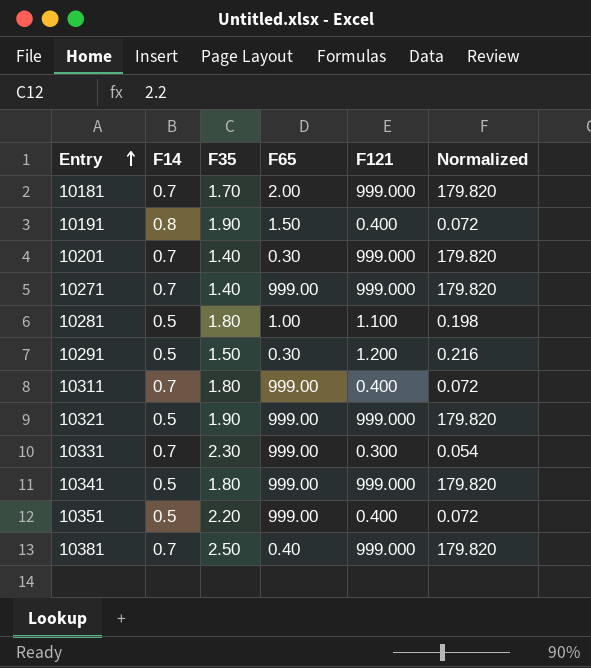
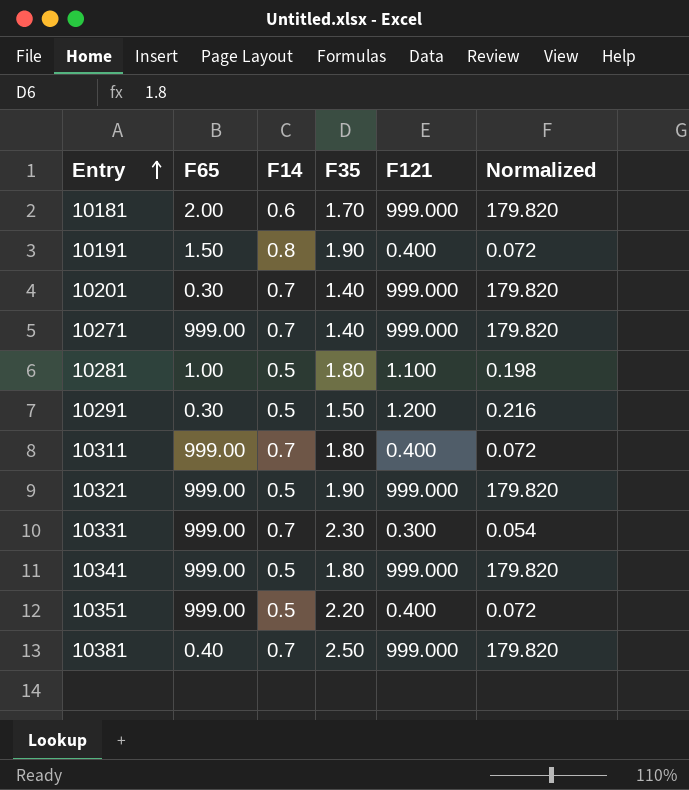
column F65 | position: 4 -> 2
10181 | F14: 0.7 -> 0.6

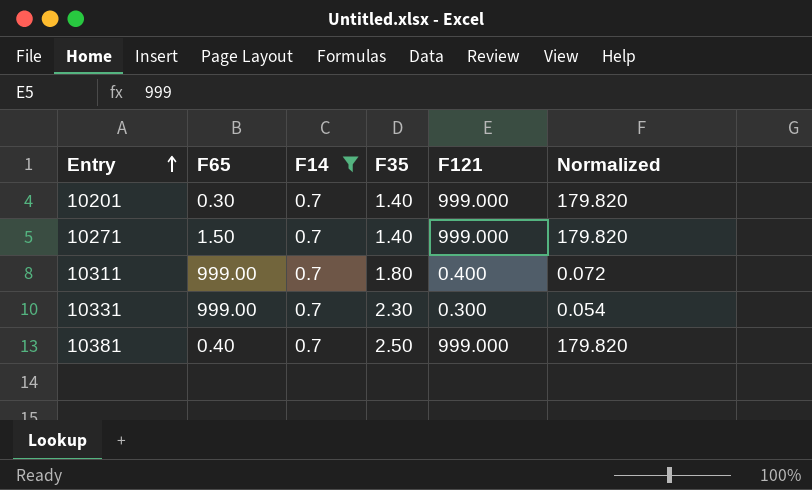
filter: none -> F14 = 0.7
10271 | F65: 999.00 -> 1.50

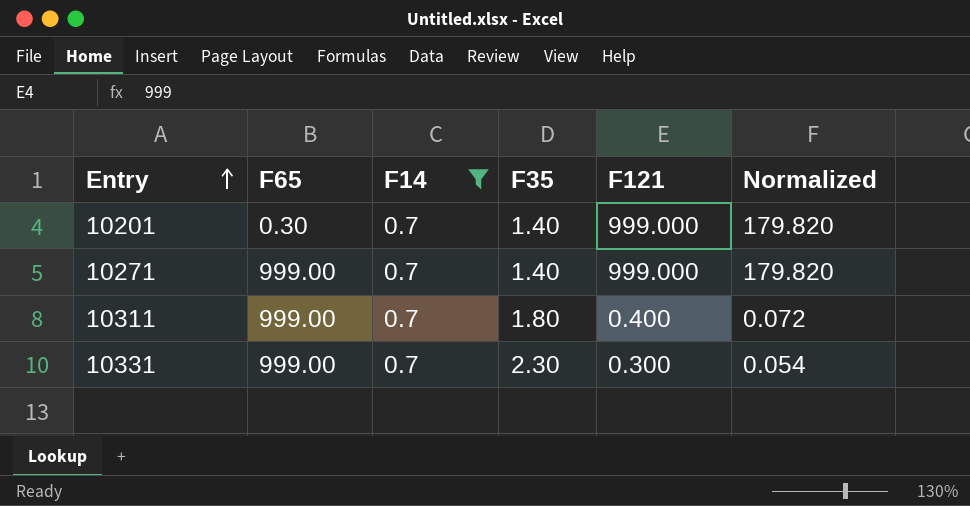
row 10381: 0.40 | 0.7 | 2.50 | 999.000 | 179.820 -> none
10271 | F65: 1.50 -> 999.00

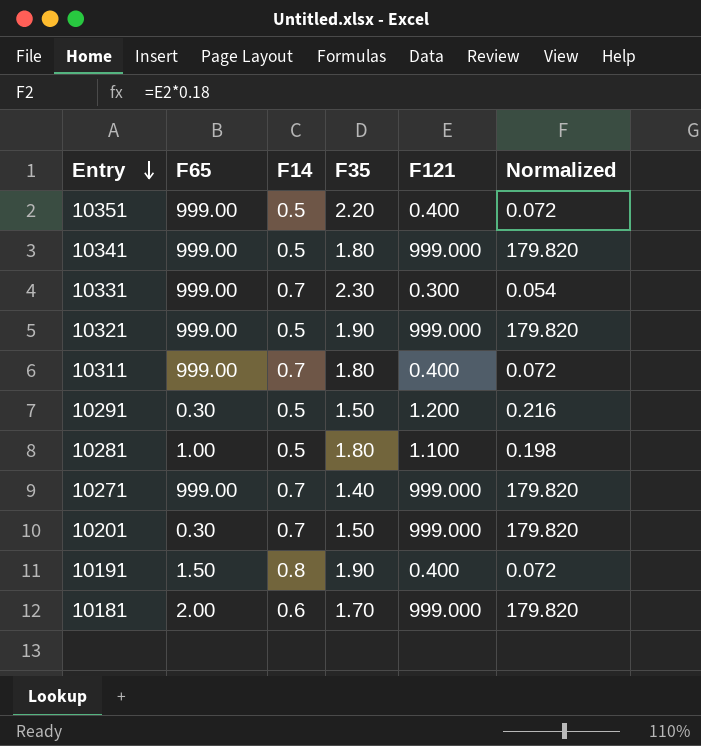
filter: F14 = 0.7 -> none
row order: Entry ascending -> Entry descending
10201 | F35: 1.40 -> 1.50

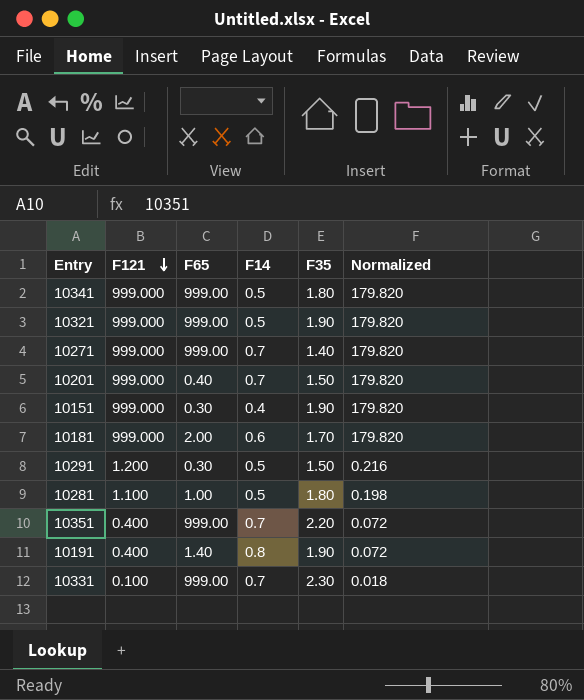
row order: Entry descending -> F121 descending
column F121 | position: 5 -> 2
row 10311: 999.00 | 0.7 | 1.80 | 0.400 | 0.072 -> none
10201 | F65: 0.30 -> 0.40
row 10151: none -> 999.000 | 0.30 | 0.4 | 1.90 | 179.820
10351 | F14: 0.5 -> 0.7
10191 | F65: 1.50 -> 1.40
10331 | F121: 0.300 -> 0.100
10331 | Normalized: 0.054 -> 0.018

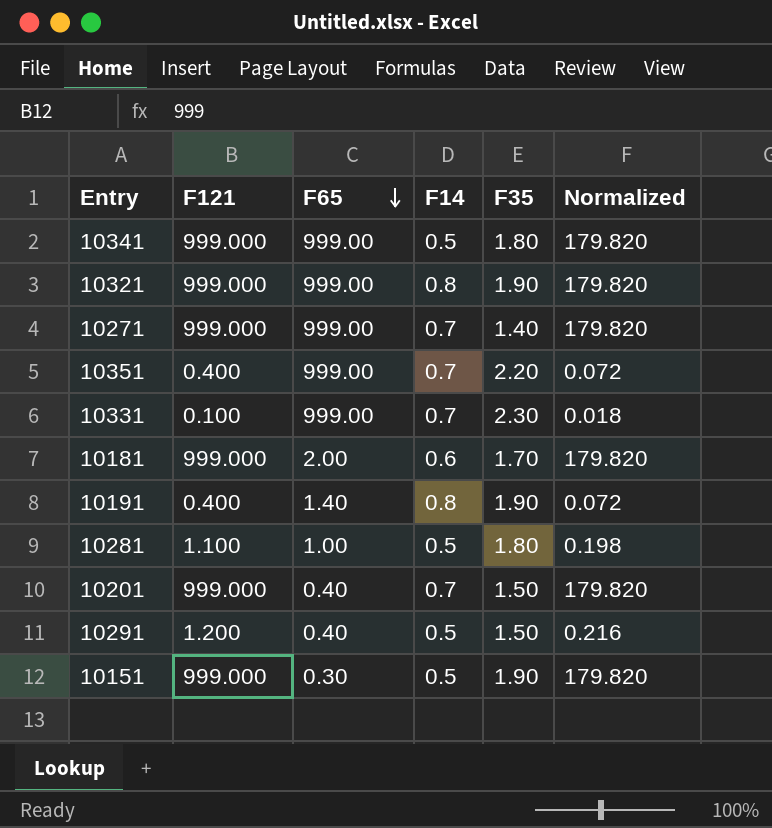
row order: F121 descending -> F65 descending
10321 | F14: 0.5 -> 0.8
10291 | F65: 0.30 -> 0.40
10151 | F14: 0.4 -> 0.5

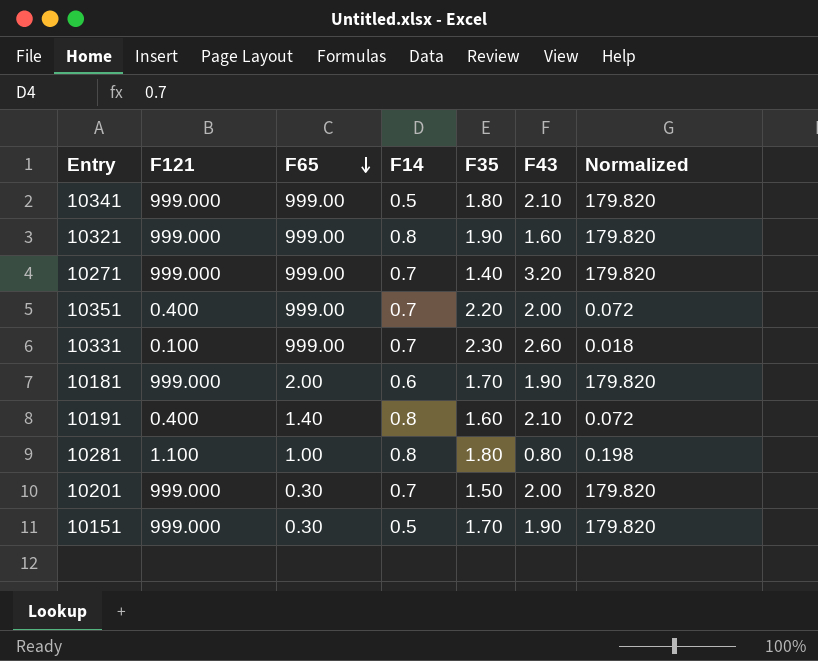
column F43 | position: none -> 6
row 10291: 1.200 | 0.40 | 0.5 | 1.50 | 0.216 -> none
10191 | F35: 1.90 -> 1.60
10281 | F14: 0.5 -> 0.8
10201 | F65: 0.40 -> 0.30
10151 | F35: 1.90 -> 1.70

